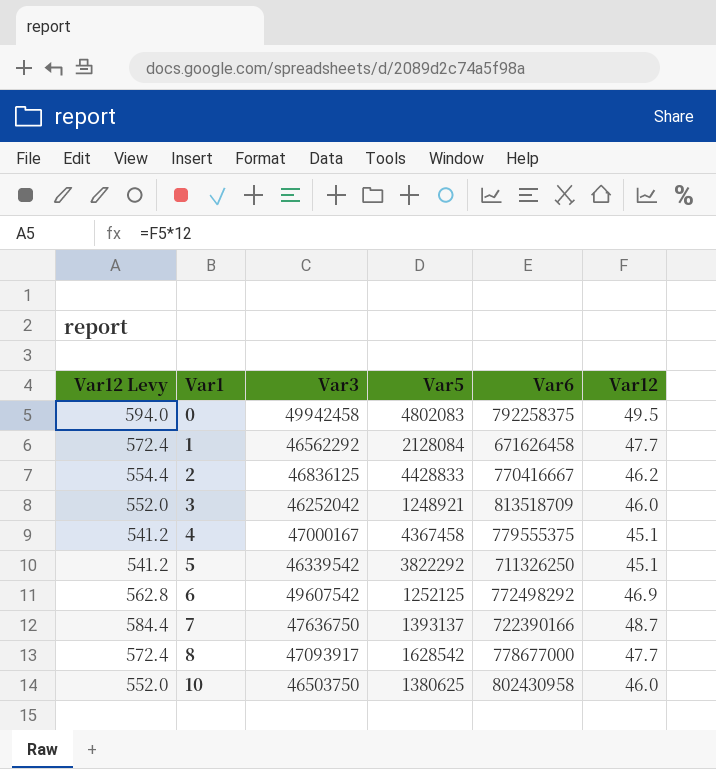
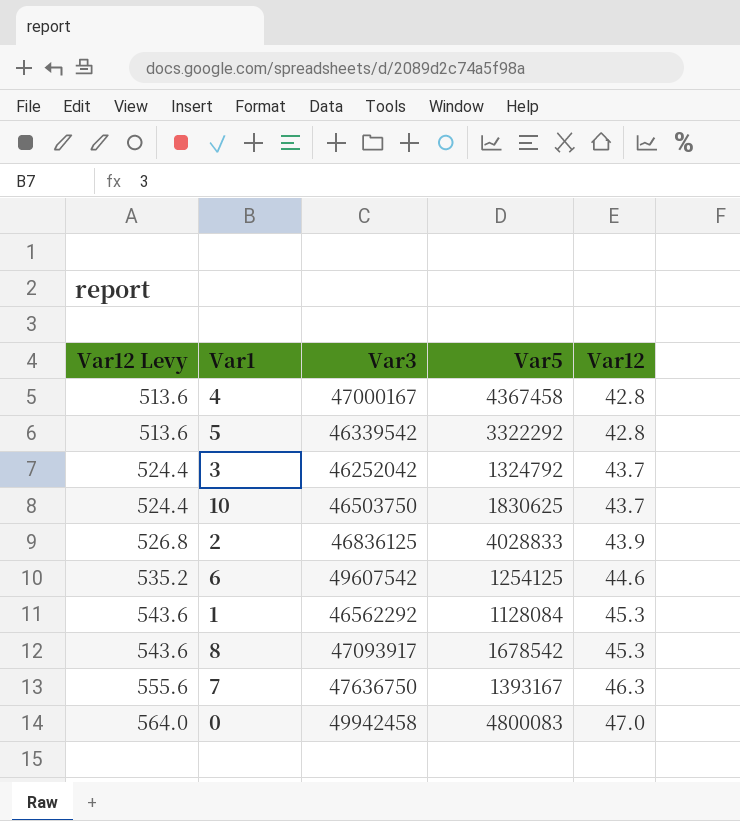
row order: Var1 ascending -> Var12 Levy ascending
column Var6 | position: 5 -> none
4 | Var12 Levy: 541.2 -> 513.6
4 | Var12: 45.1 -> 42.8
5 | Var12 Levy: 541.2 -> 513.6
5 | Var5: 3822292 -> 3322292
5 | Var12: 45.1 -> 42.8
3 | Var12 Levy: 552.0 -> 524.4
3 | Var5: 1248921 -> 1324792
3 | Var12: 46.0 -> 43.7
10 | Var12 Levy: 552.0 -> 524.4
10 | Var5: 1380625 -> 1830625
10 | Var12: 46.0 -> 43.7
2 | Var12 Levy: 554.4 -> 526.8
2 | Var5: 4428833 -> 4028833
2 | Var12: 46.2 -> 43.9
6 | Var12 Levy: 562.8 -> 535.2
6 | Var5: 1252125 -> 1254125
6 | Var12: 46.9 -> 44.6
1 | Var12 Levy: 572.4 -> 543.6
1 | Var5: 2128084 -> 1128084
1 | Var12: 47.7 -> 45.3
8 | Var12 Levy: 572.4 -> 543.6
8 | Var5: 1628542 -> 1678542
8 | Var12: 47.7 -> 45.3
7 | Var12 Levy: 584.4 -> 555.6
7 | Var5: 1393137 -> 1393167
7 | Var12: 48.7 -> 46.3
0 | Var12 Levy: 594.0 -> 564.0
0 | Var5: 4802083 -> 4800083
0 | Var12: 49.5 -> 47.0

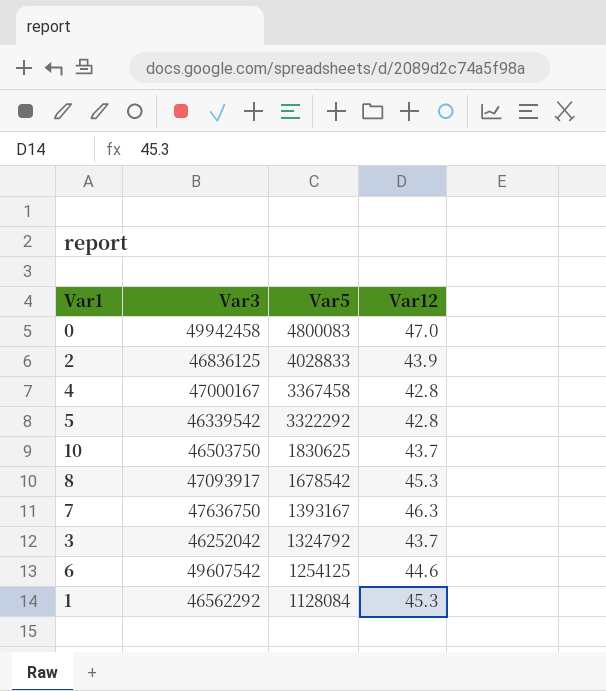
row order: Var12 Levy ascending -> Var5 descending
column Var12 Levy | formula: [Var12] * 12 -> none
4 | Var5: 4367458 -> 3367458

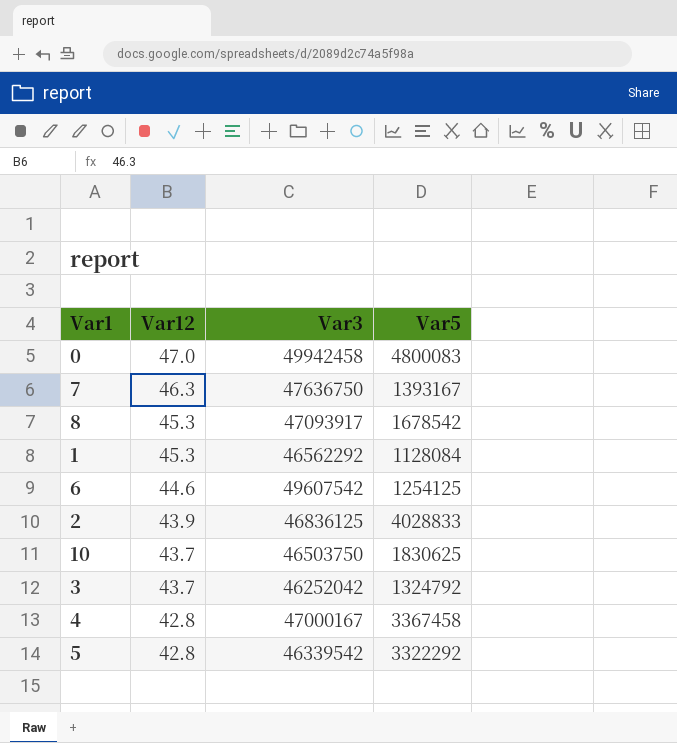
row order: Var5 descending -> Var12 descending
column Var12 | position: 4 -> 2

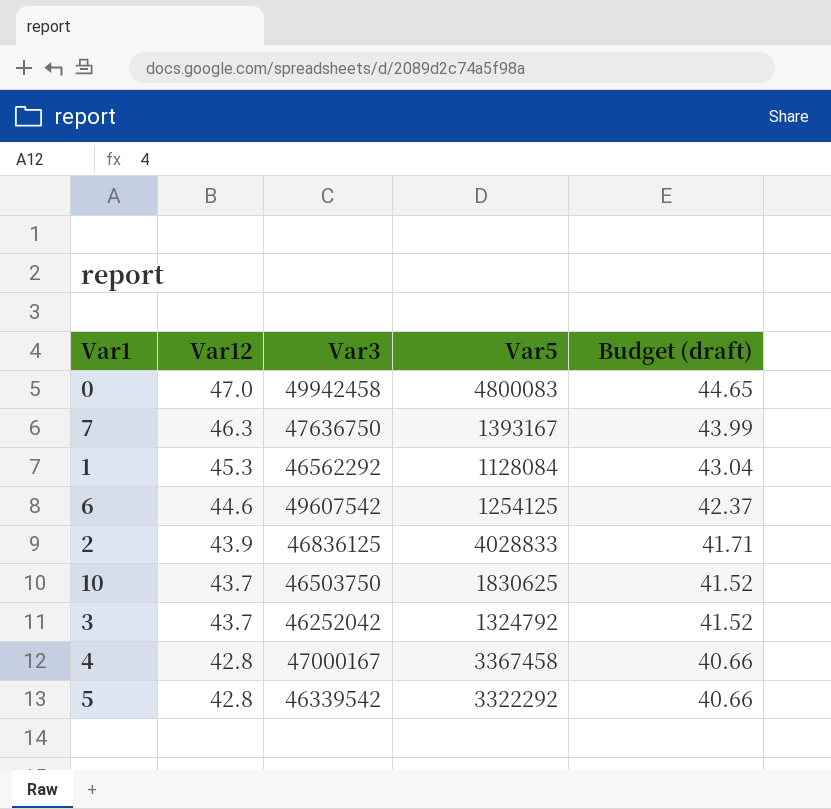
column Budget (draft) | formula: none -> [Var12] * 0.95
row 8: 45.3 | 47093917 | 1678542 -> none

